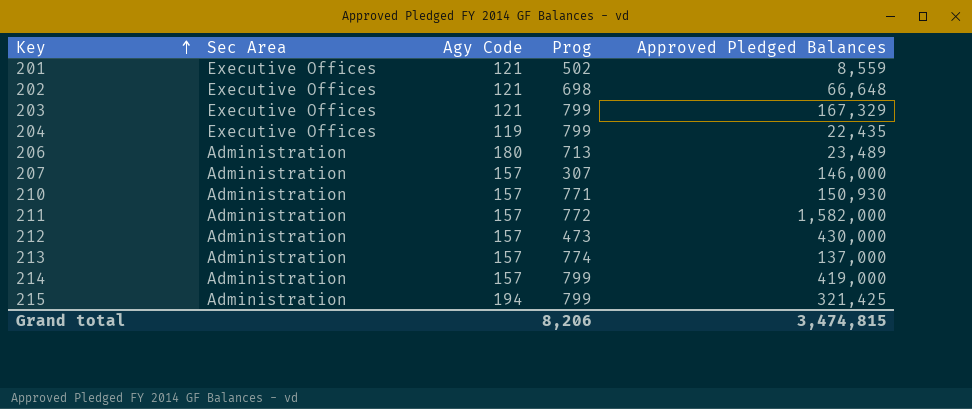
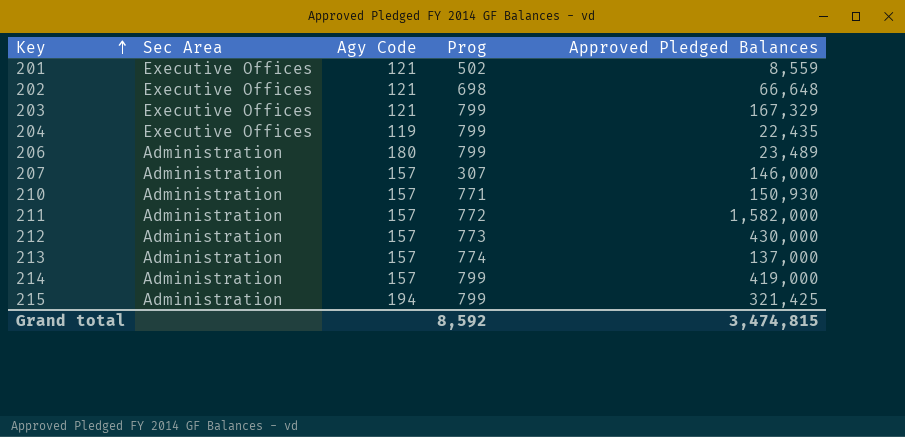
206 | Prog: 713 -> 799
212 | Prog: 473 -> 773
Grand total | Prog: 8,206 -> 8,592

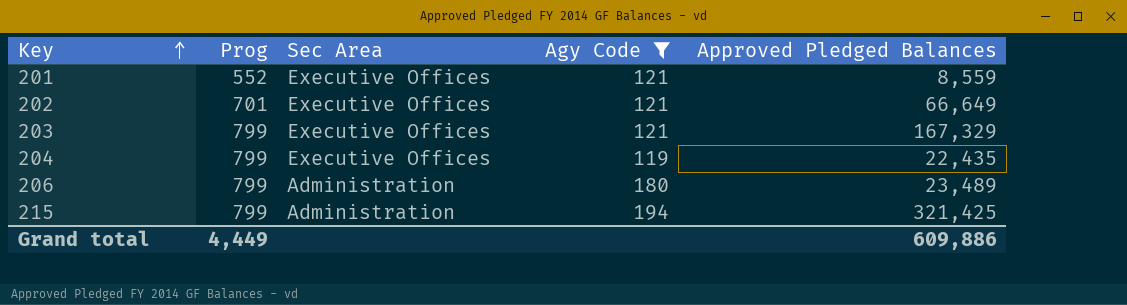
filter: none -> Agy Code != 157
column Prog | position: 4 -> 2
201 | Prog: 502 -> 552
202 | Prog: 698 -> 701
202 | Approved Pledged Balances: 66,648 -> 66,649
Grand total | Prog: 8,592 -> 4,449
Grand total | Approved Pledged Balances: 3,474,815 -> 609,886

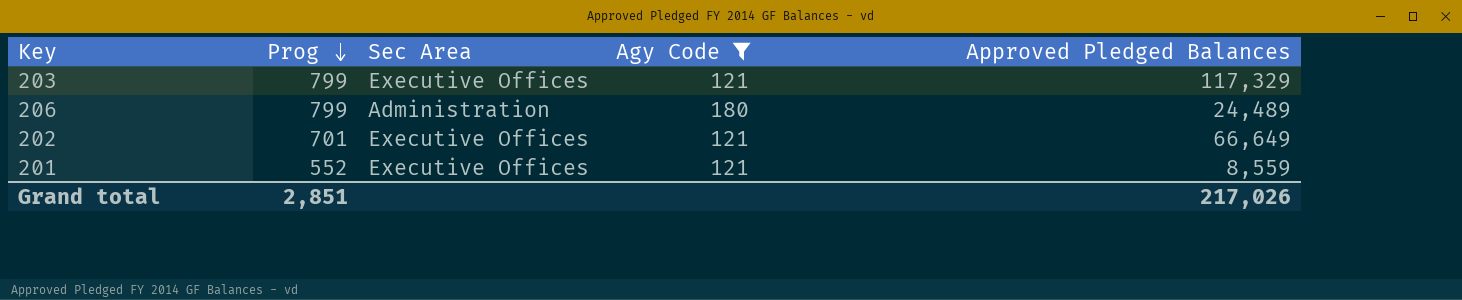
row order: Key ascending -> Prog descending
row 204: 799 | Executive Offices | 119 | 22,435 -> none
row 215: 799 | Administration | 194 | 321,425 -> none
203 | Approved Pledged Balances: 167,329 -> 117,329
206 | Approved Pledged Balances: 23,489 -> 24,489
Grand total | Prog: 4,449 -> 2,851
Grand total | Approved Pledged Balances: 609,886 -> 217,026

